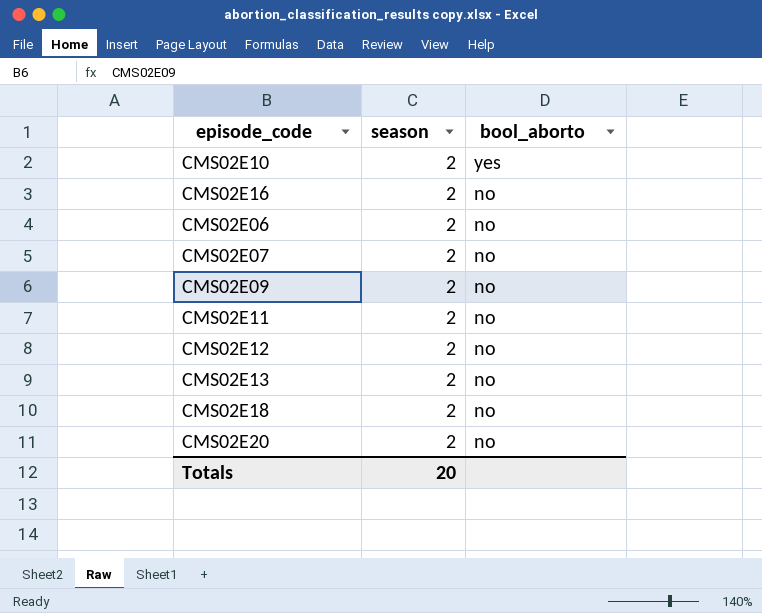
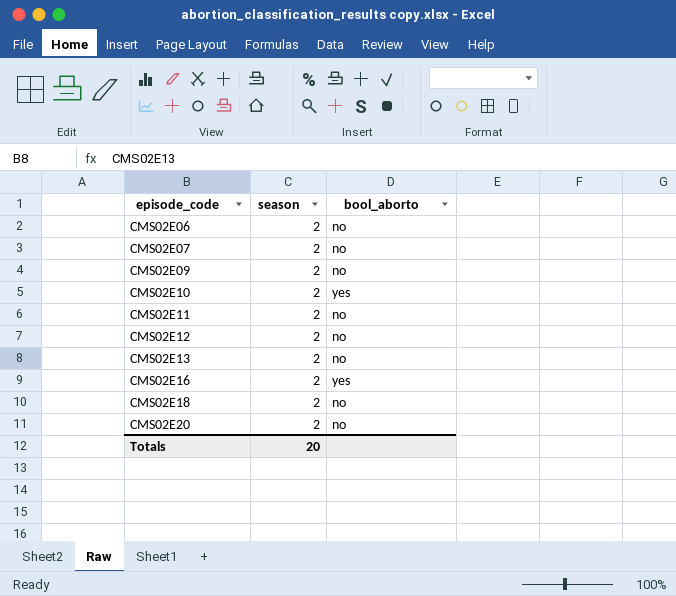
row order: bool_aborto descending -> episode_code ascending
CMS02E16 | bool_aborto: no -> yes

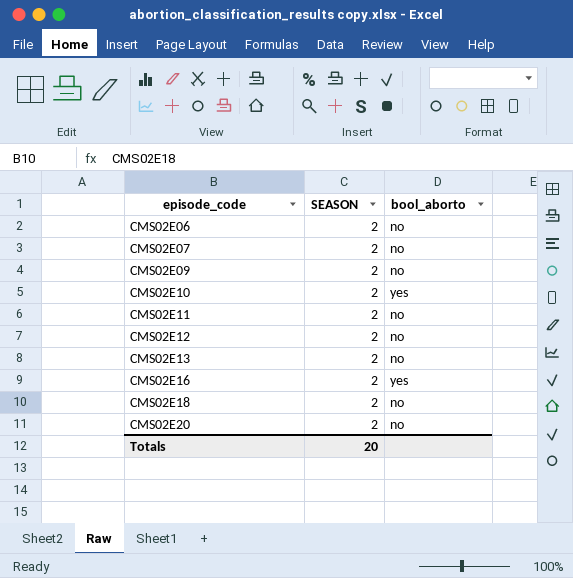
column name: season -> SEASON

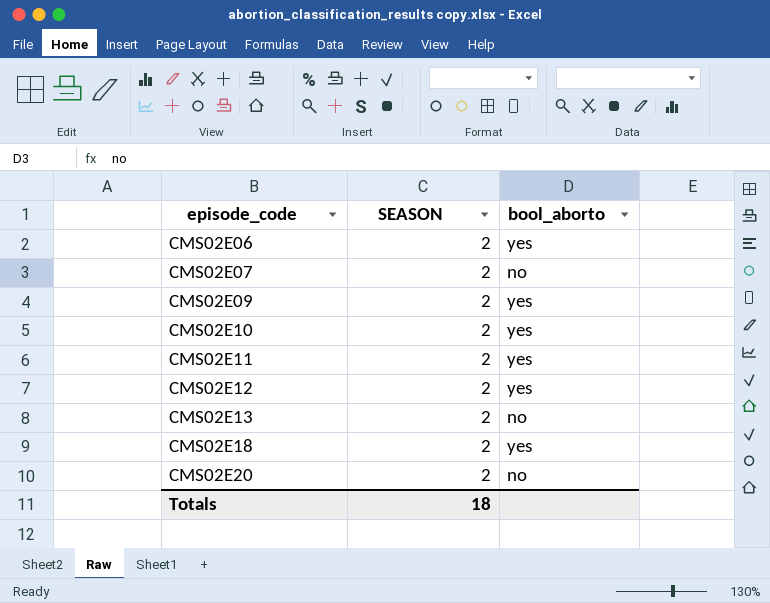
row CMS02E16: 2 | yes -> none
CMS02E06 | bool_aborto: no -> yes
CMS02E09 | bool_aborto: no -> yes
CMS02E11 | bool_aborto: no -> yes
CMS02E12 | bool_aborto: no -> yes
CMS02E18 | bool_aborto: no -> yes
Totals | SEASON: 20 -> 18

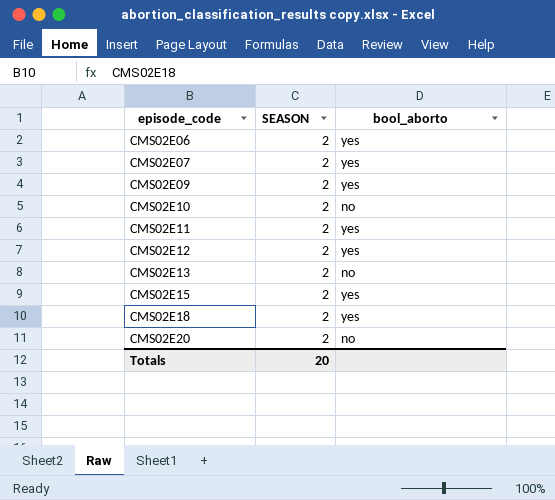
CMS02E07 | bool_aborto: no -> yes
CMS02E10 | bool_aborto: yes -> no
row CMS02E15: none -> 2 | yes
Totals | SEASON: 18 -> 20

